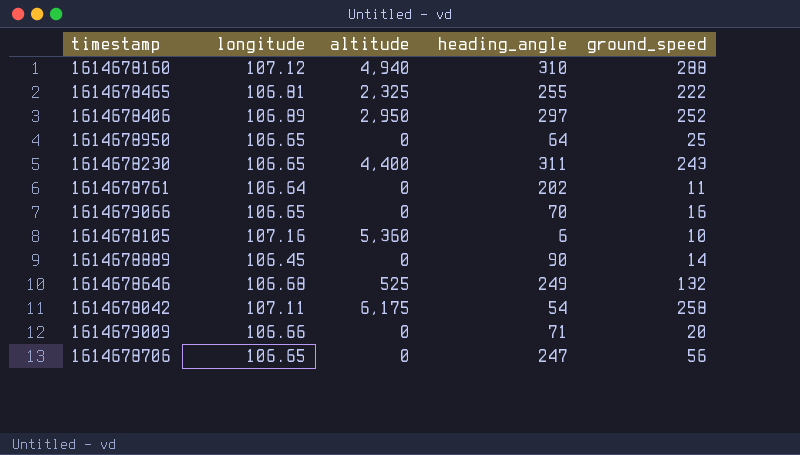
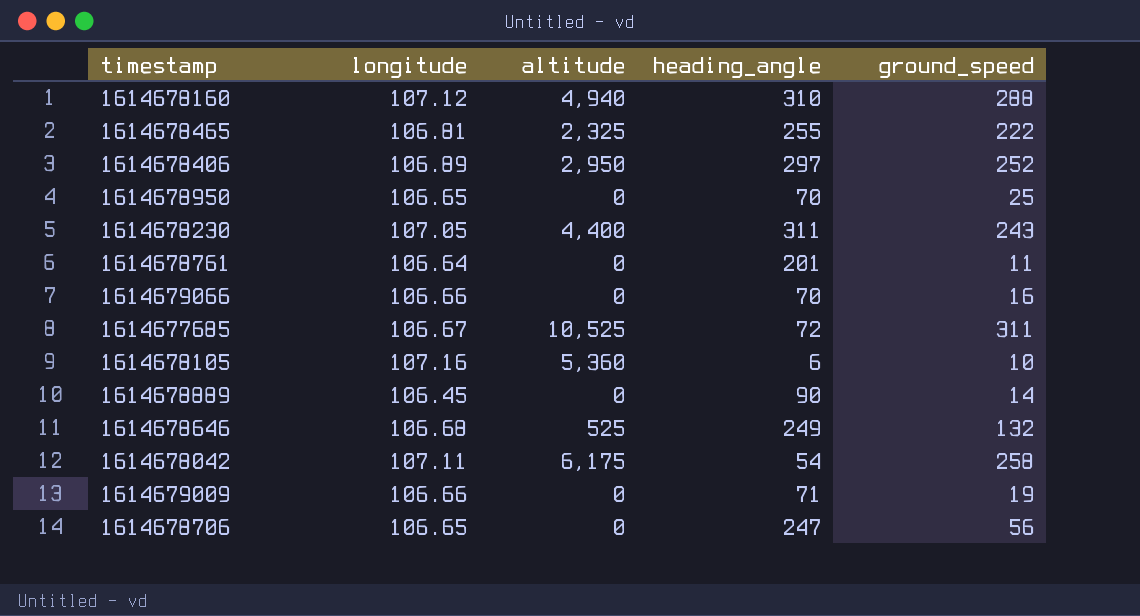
1614678950 | heading_angle: 64 -> 70
1614678230 | longitude: 106.65 -> 107.05
1614678761 | heading_angle: 202 -> 201
1614679066 | longitude: 106.65 -> 106.66
row 1614677685: none -> 106.67 | 10,525 | 72 | 311
1614679009 | ground_speed: 20 -> 19

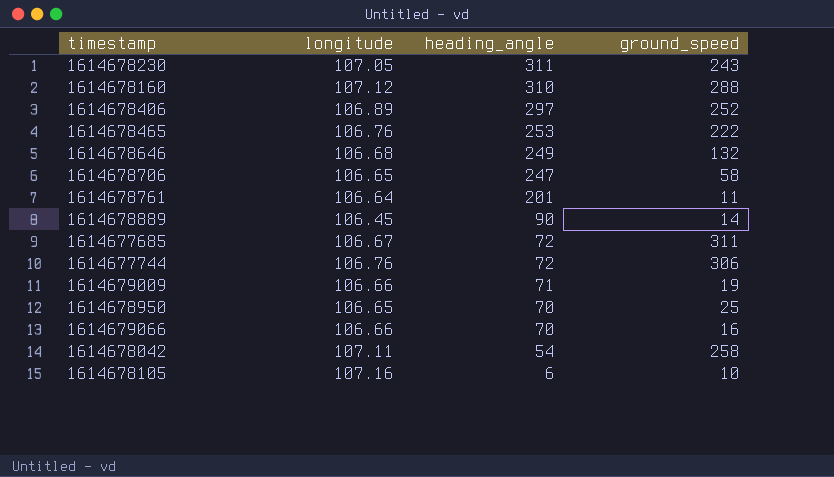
row order: none -> heading_angle descending
column altitude | position: 3 -> none
1614678465 | longitude: 106.81 -> 106.76
1614678465 | heading_angle: 255 -> 253
1614678706 | ground_speed: 56 -> 58
row 1614677744: none -> 106.76 | 72 | 306

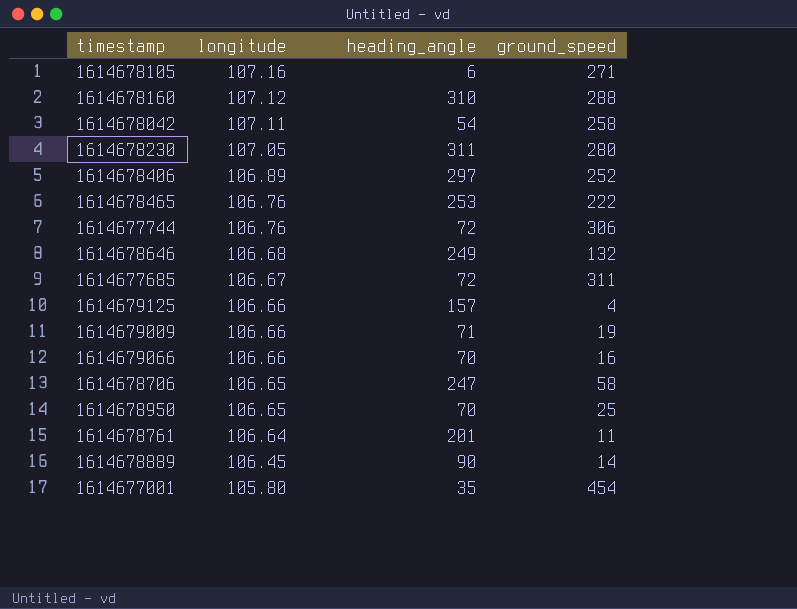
row order: heading_angle descending -> longitude descending
1614678105 | ground_speed: 10 -> 271
1614678230 | ground_speed: 243 -> 280
row 1614679125: none -> 106.66 | 157 | 4
row 1614677001: none -> 105.80 | 35 | 454

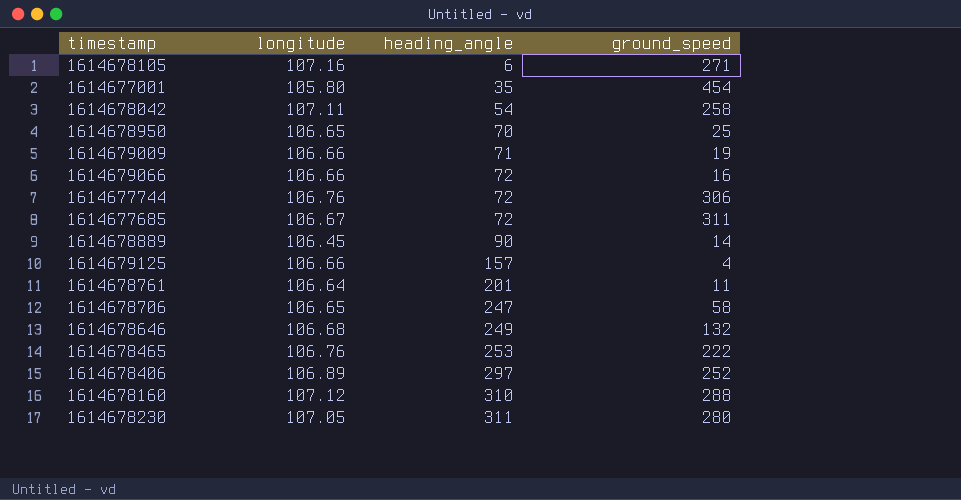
row order: longitude descending -> heading_angle ascending
1614679066 | heading_angle: 70 -> 72

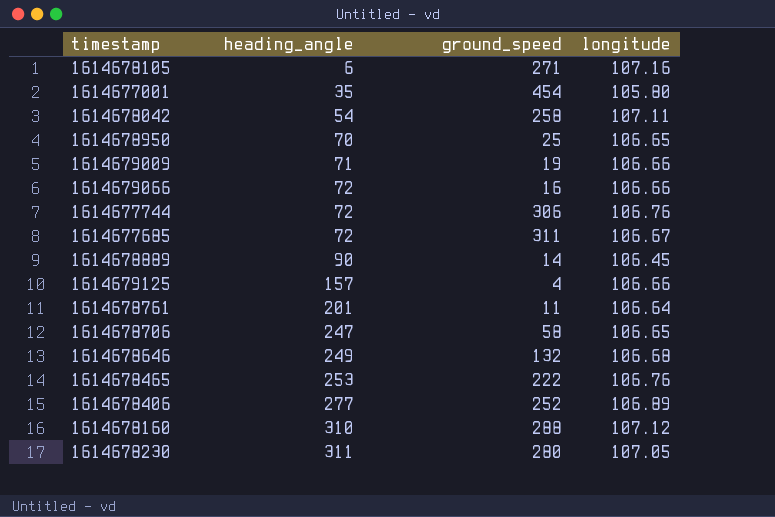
column longitude | position: 2 -> 4
1614678406 | heading_angle: 297 -> 277

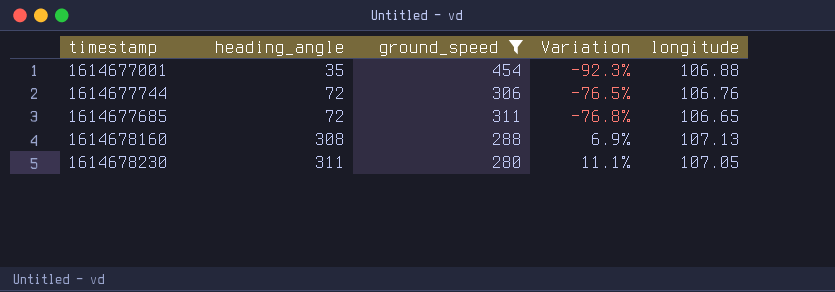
filter: none -> ground_speed >= 280
column Variation | formula: none -> ([heading_angle] - [ground_speed]) / [ground_speed]
1614677001 | longitude: 105.80 -> 106.88
1614677685 | longitude: 106.67 -> 106.65
1614678160 | heading_angle: 310 -> 308
1614678160 | longitude: 107.12 -> 107.13

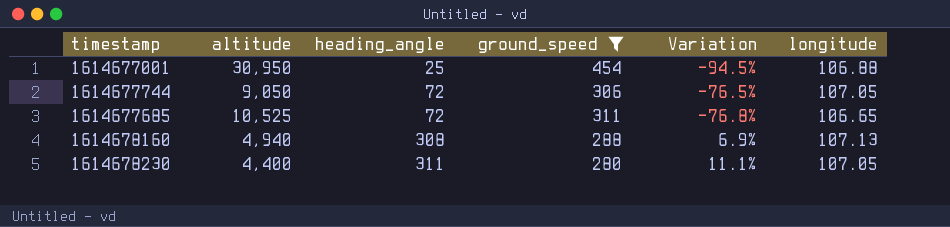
column altitude | position: none -> 2
1614677001 | heading_angle: 35 -> 25
1614677001 | Variation: -92.3% -> -94.5%
1614677744 | longitude: 106.76 -> 107.05

